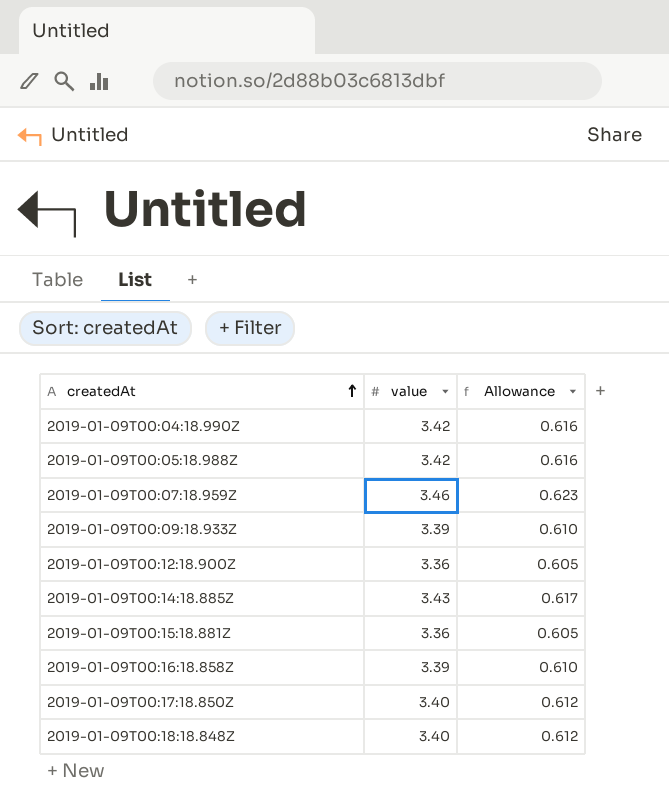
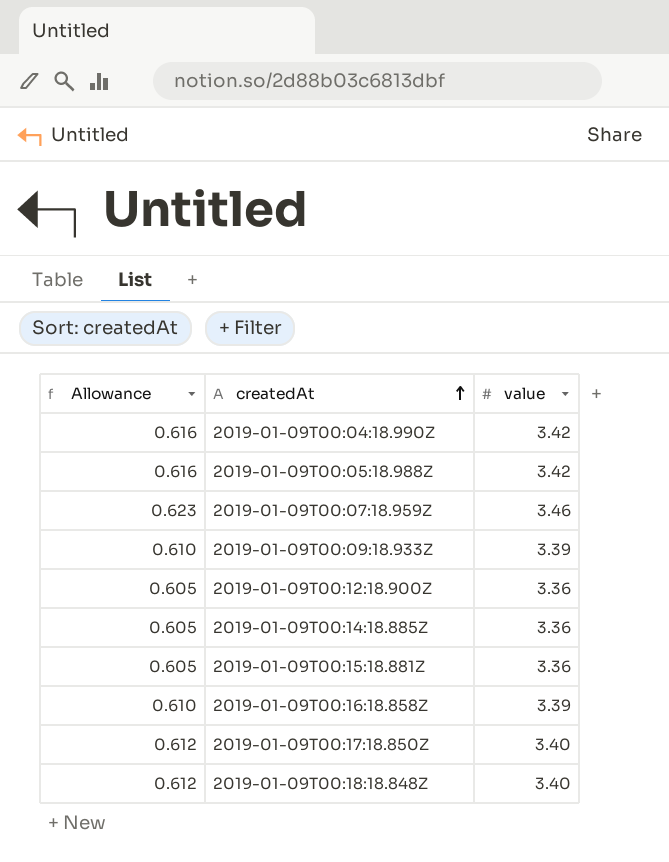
column Allowance | position: 3 -> 1
2019-01-09T00:14:18.885Z | Allowance: 0.617 -> 0.605
2019-01-09T00:14:18.885Z | value: 3.43 -> 3.36

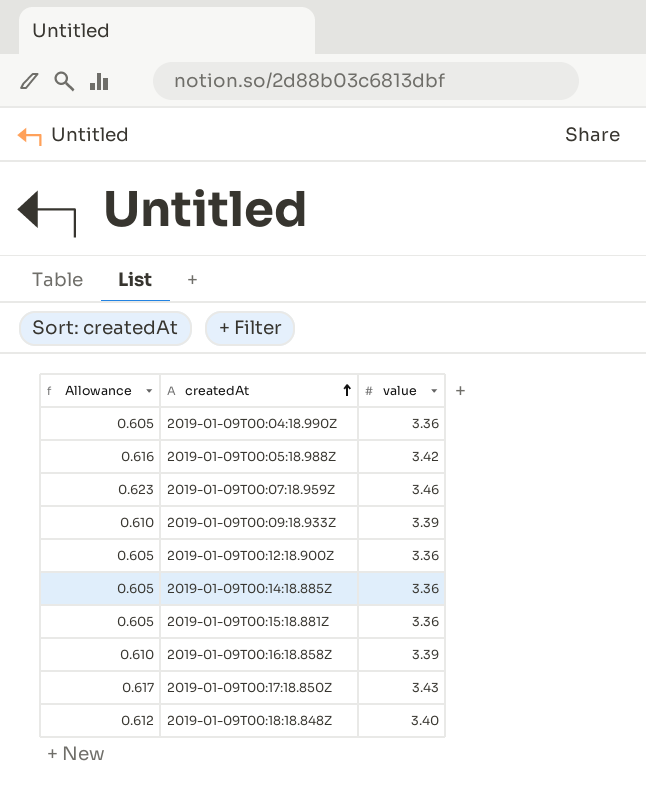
2019-01-09T00:04:18.990Z | Allowance: 0.616 -> 0.605
2019-01-09T00:04:18.990Z | value: 3.42 -> 3.36
2019-01-09T00:17:18.850Z | Allowance: 0.612 -> 0.617
2019-01-09T00:17:18.850Z | value: 3.40 -> 3.43

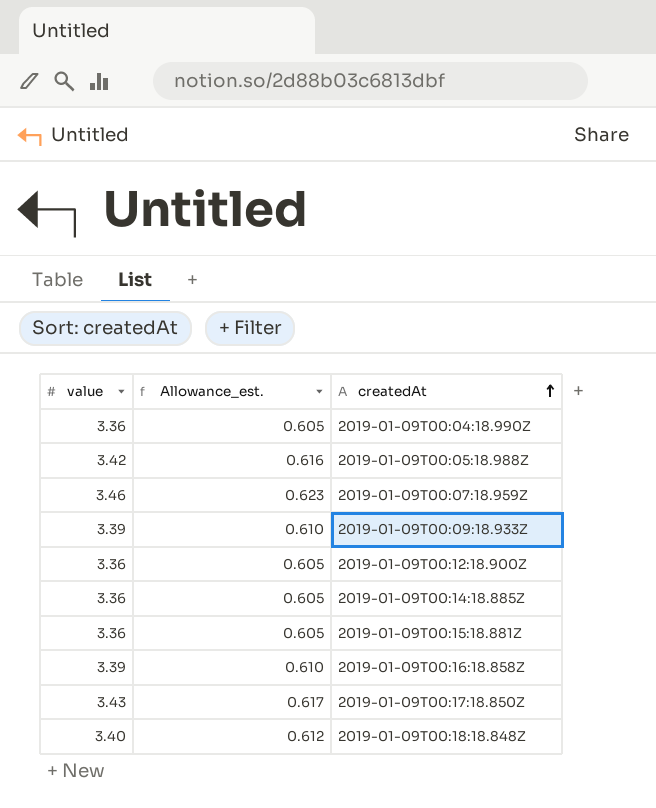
column value | position: 3 -> 1
column name: Allowance -> Allowance_est.

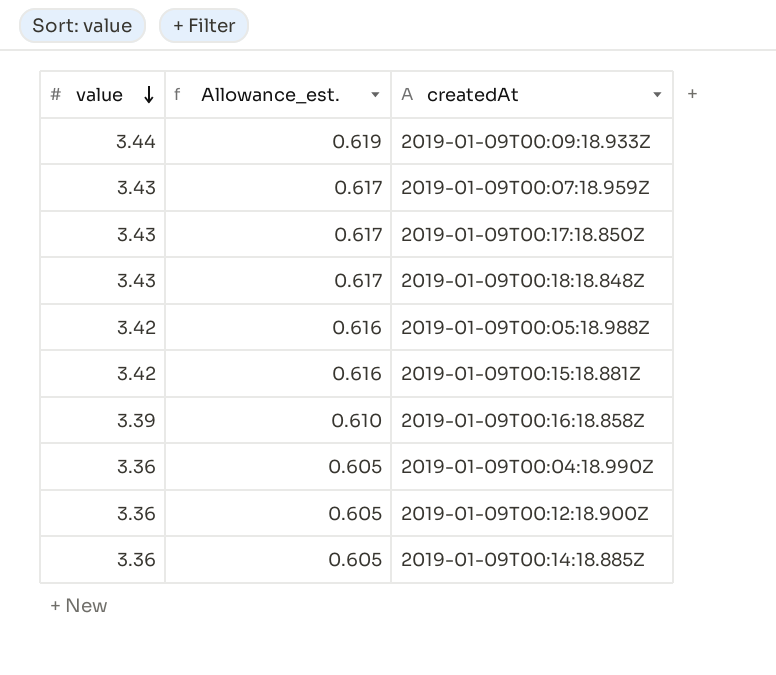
row order: createdAt ascending -> value descending
2019-01-09T00:09:18.933Z | value: 3.39 -> 3.44
2019-01-09T00:09:18.933Z | Allowance_est.: 0.610 -> 0.619
2019-01-09T00:07:18.959Z | value: 3.46 -> 3.43
2019-01-09T00:07:18.959Z | Allowance_est.: 0.623 -> 0.617
2019-01-09T00:18:18.848Z | value: 3.40 -> 3.43
2019-01-09T00:18:18.848Z | Allowance_est.: 0.612 -> 0.617
2019-01-09T00:15:18.881Z | value: 3.36 -> 3.42
2019-01-09T00:15:18.881Z | Allowance_est.: 0.605 -> 0.616

